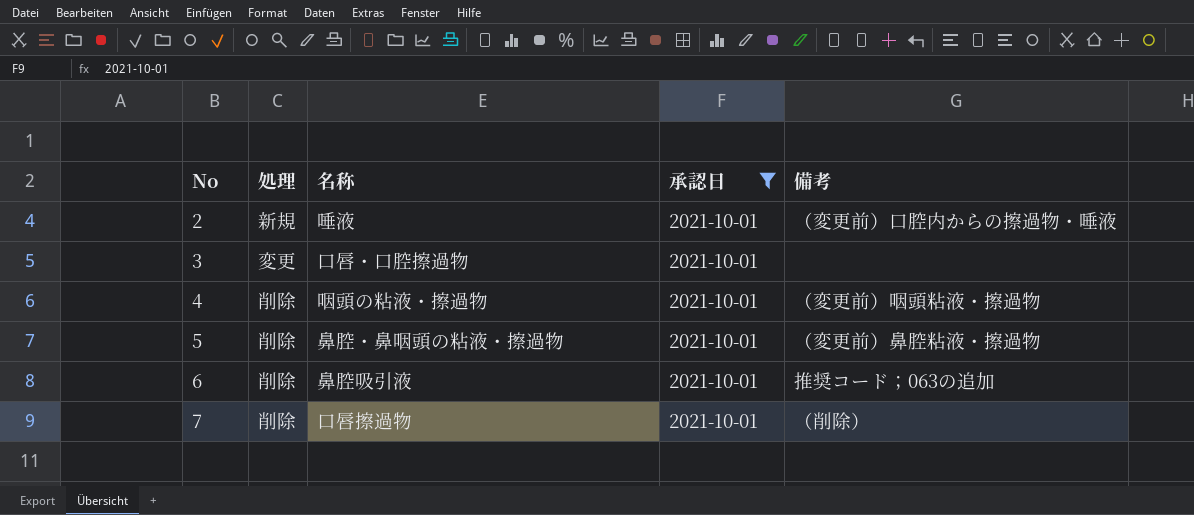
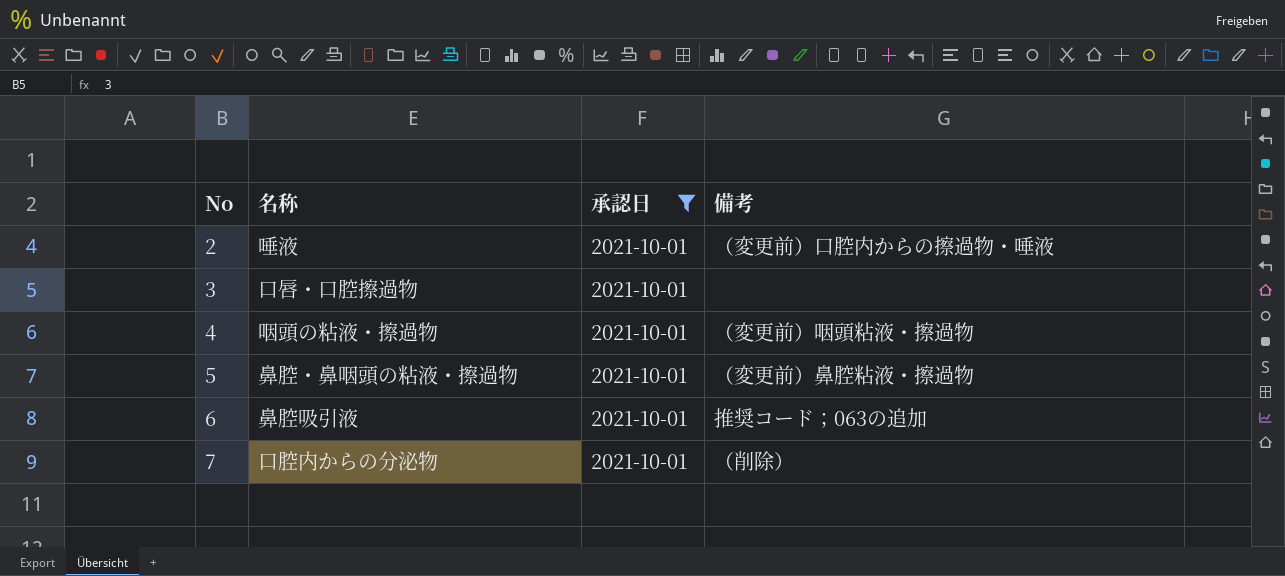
column 処理 | position: 2 -> none
7 | 名称: 口唇擦過物 -> 口腔内からの分泌物

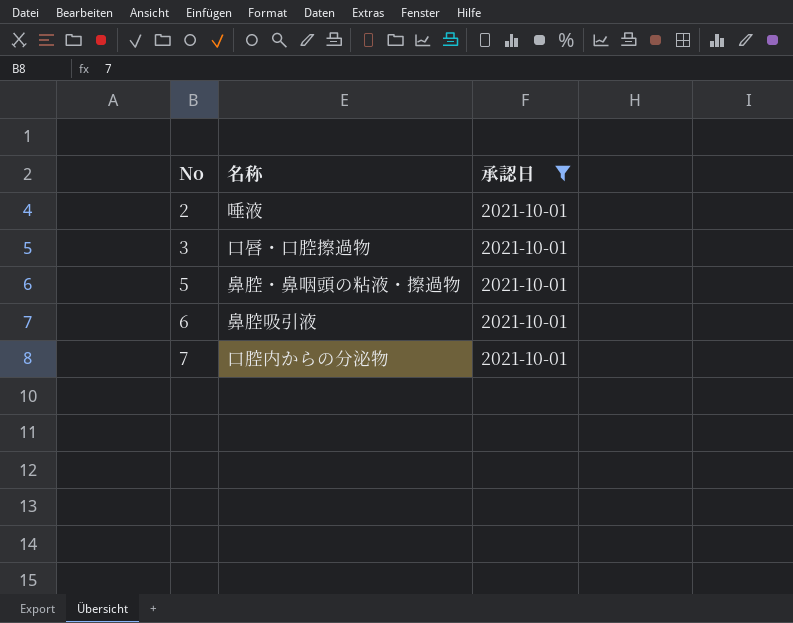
column 備考 | position: 4 -> none
row 4: 咽頭の粘液・擦過物 | 2021-10-01 | （変更前）咽頭粘液・擦過物 -> none

